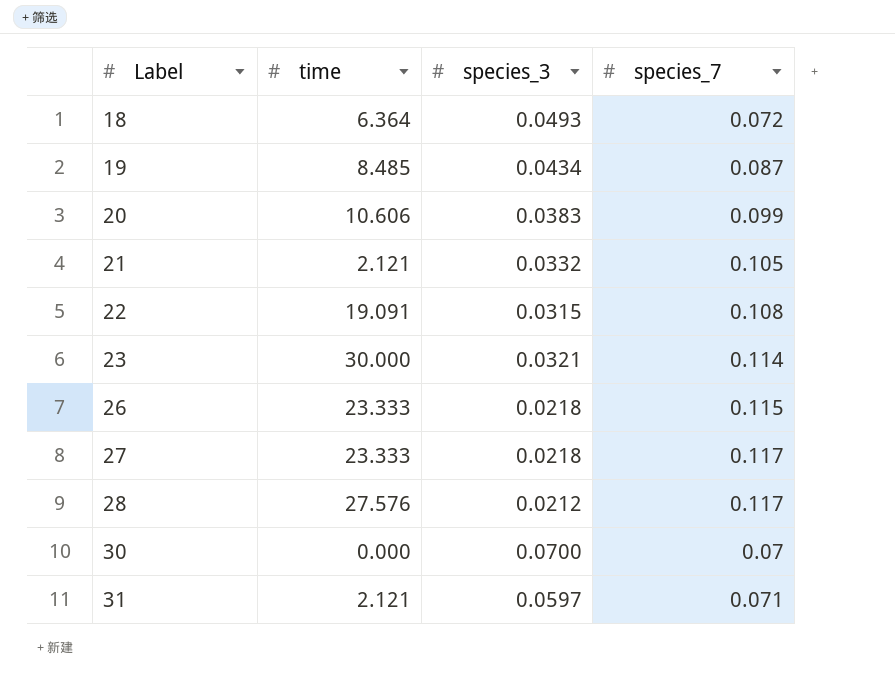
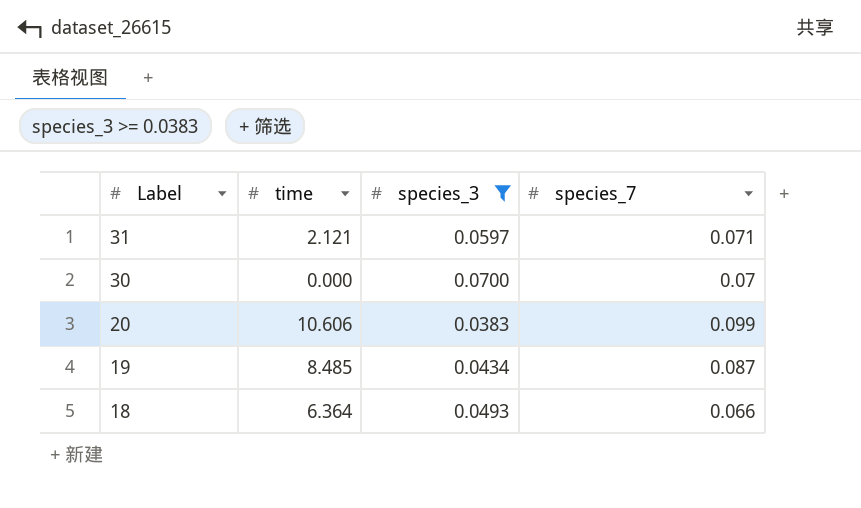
filter: none -> species_3 >= 0.0383
row order: Label ascending -> Label descending
18 | species_7: 0.072 -> 0.066

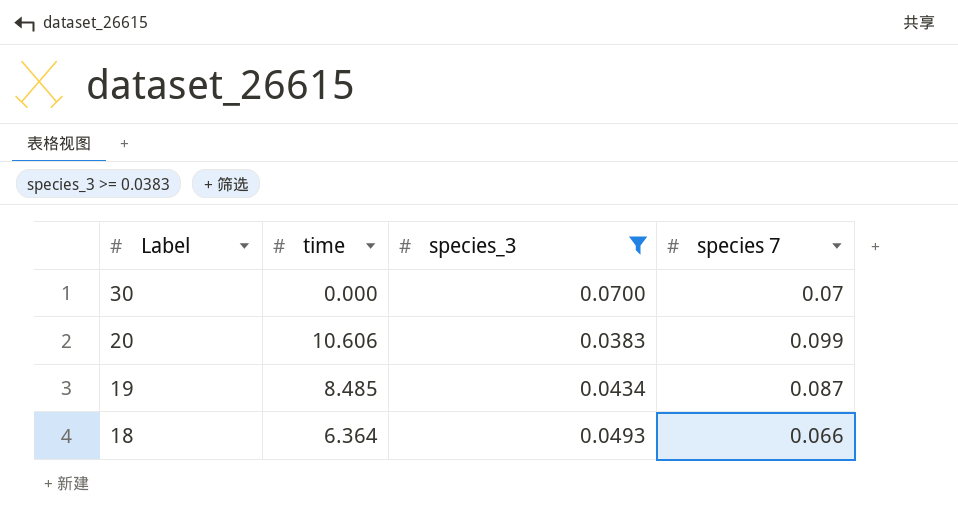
column name: species_7 -> species 7
row 31: 2.121 | 0.0597 | 0.071 -> none

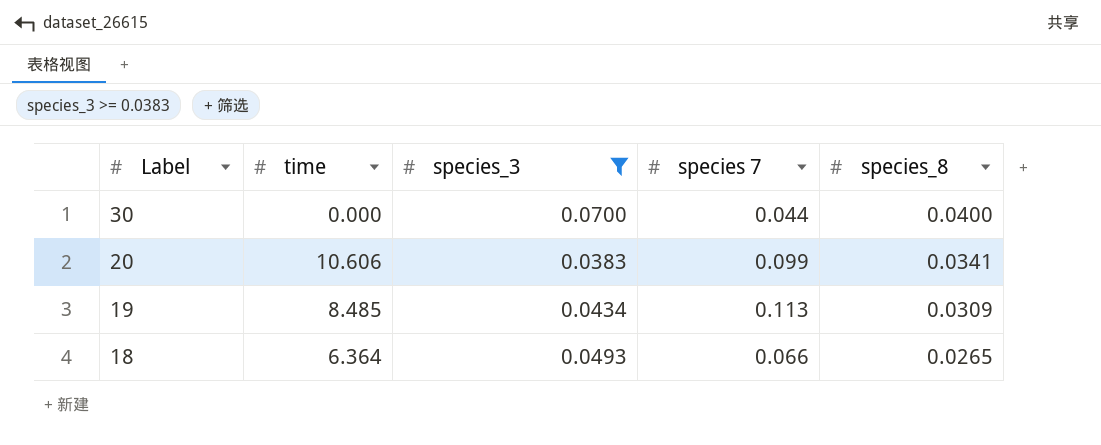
column species_8 | position: none -> 5
30 | species 7: 0.07 -> 0.044
19 | species 7: 0.087 -> 0.113

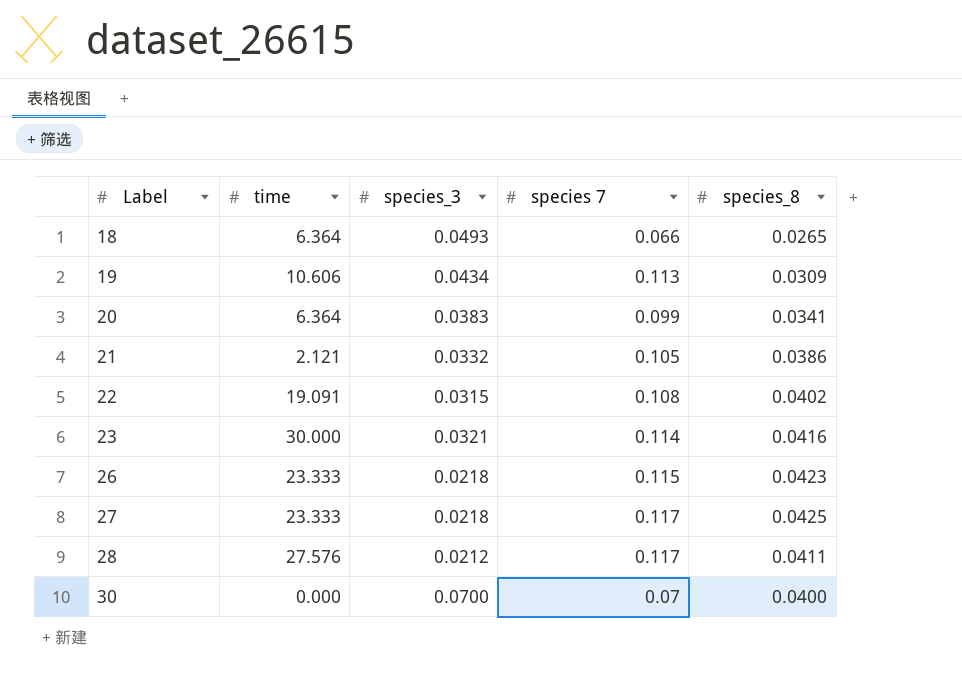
filter: species_3 >= 0.0383 -> none
row order: Label descending -> Label ascending
19 | time: 8.485 -> 10.606
20 | time: 10.606 -> 6.364
30 | species 7: 0.044 -> 0.07

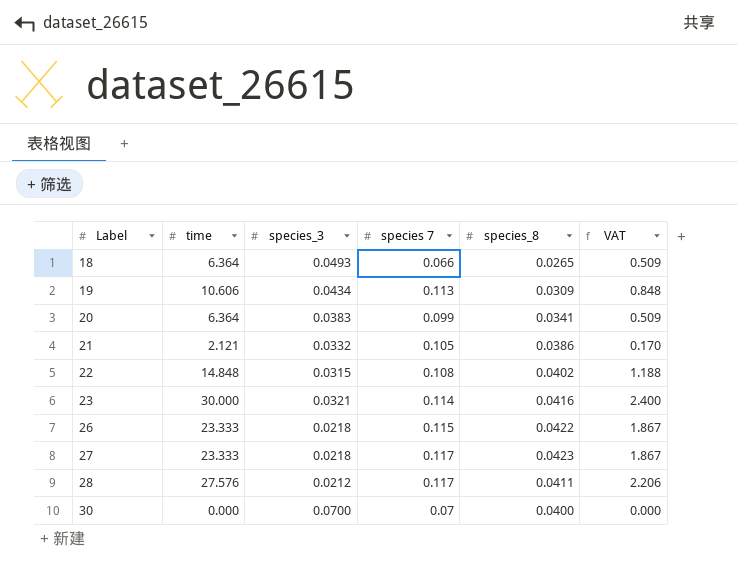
column VAT | formula: none -> [time] * 0.08
22 | time: 19.091 -> 14.848
26 | species_8: 0.0423 -> 0.0422
27 | species_8: 0.0425 -> 0.0423

